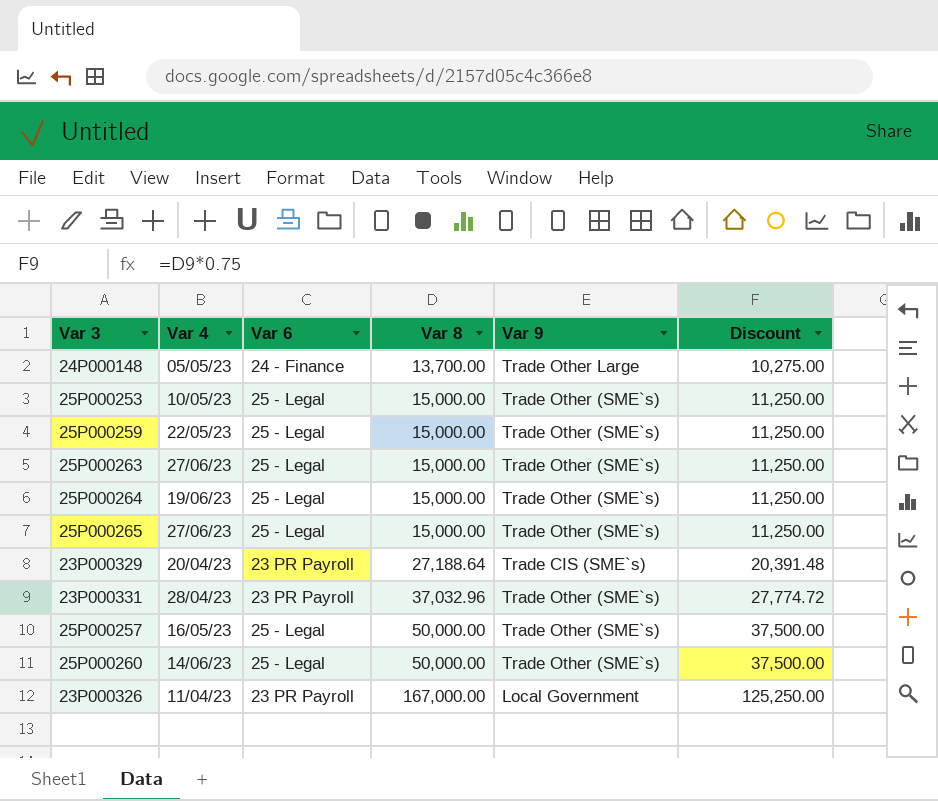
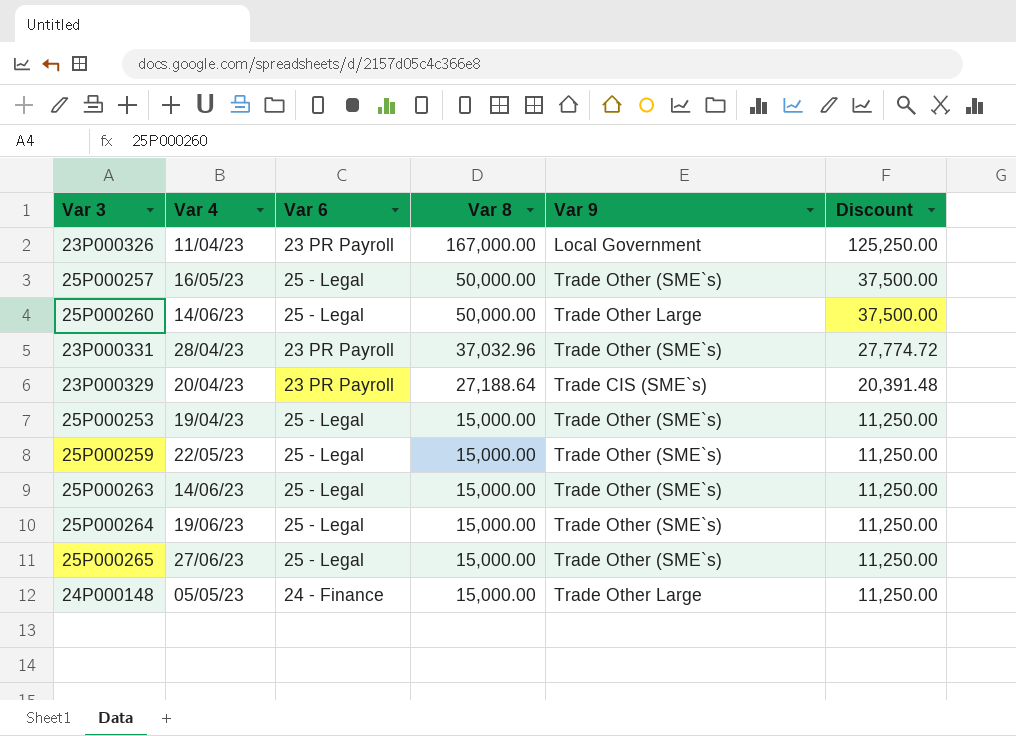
row order: Var 8 ascending -> Var 8 descending
25P000260 | Var 9: Trade Other (SME`s) -> Trade Other Large
25P000253 | Var 4: 10/05/23 -> 19/04/23
25P000263 | Var 4: 27/06/23 -> 14/06/23
24P000148 | Var 8: 13,700.00 -> 15,000.00
24P000148 | Discount: 10,275.00 -> 11,250.00

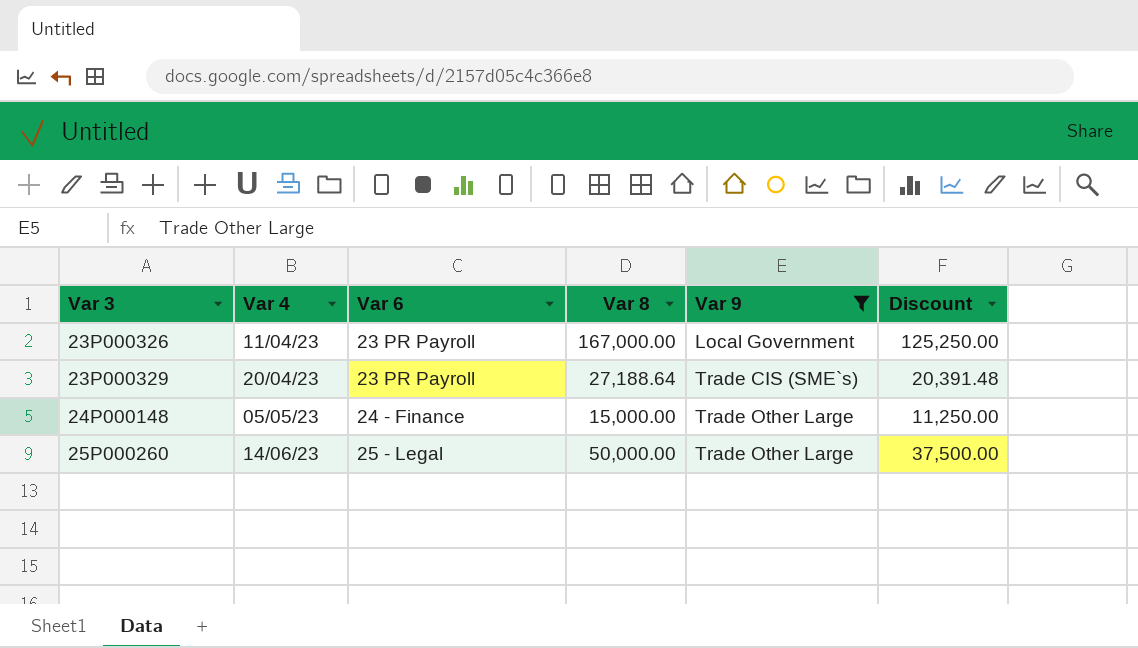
filter: none -> Var 9 != Trade Other (SME`s)
row order: Var 8 descending -> Var 3 ascending

